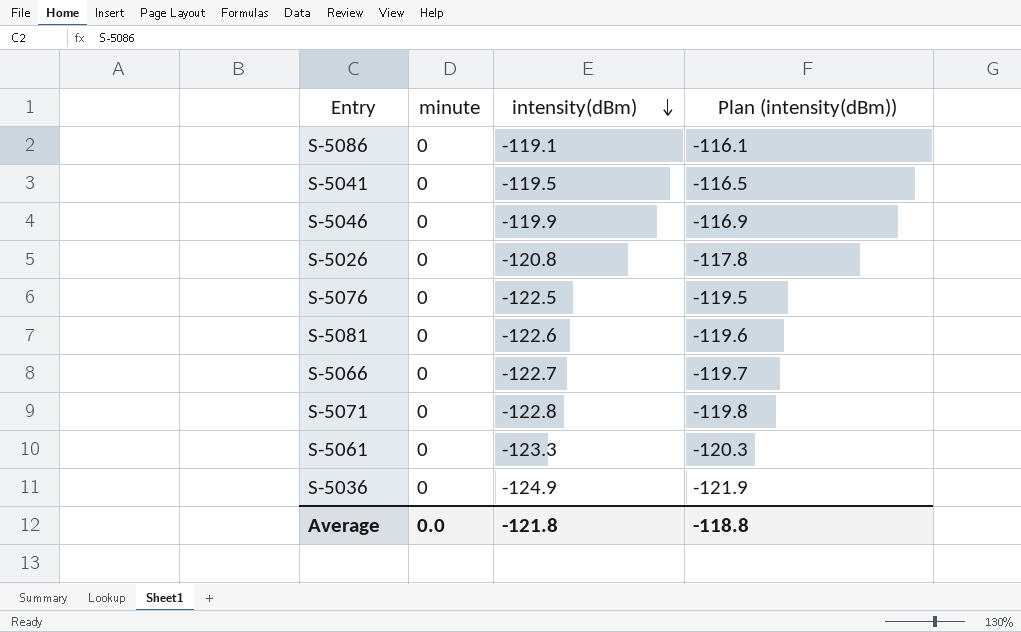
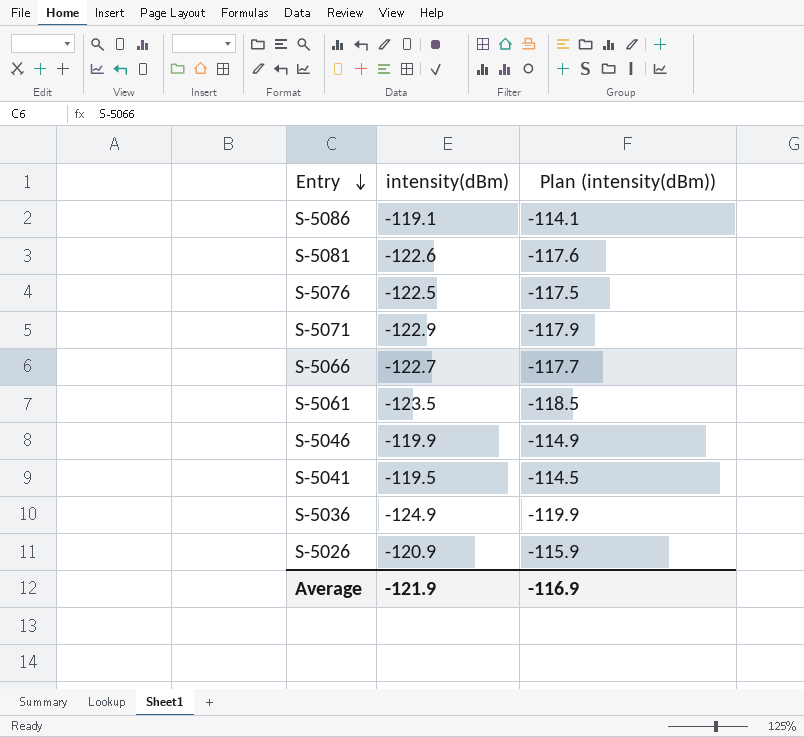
row order: intensity(dBm) descending -> Entry descending
column minute | position: 2 -> none
column Plan (intensity(dBm)) | formula: [intensity(dBm)] + 3 -> [intensity(dBm)] + 5
S-5071 | intensity(dBm): -122.8 -> -122.9
S-5061 | intensity(dBm): -123.3 -> -123.5
S-5026 | intensity(dBm): -120.8 -> -120.9
Average | intensity(dBm): -121.8 -> -121.9
Average | Plan (intensity(dBm)): -118.8 -> -116.9

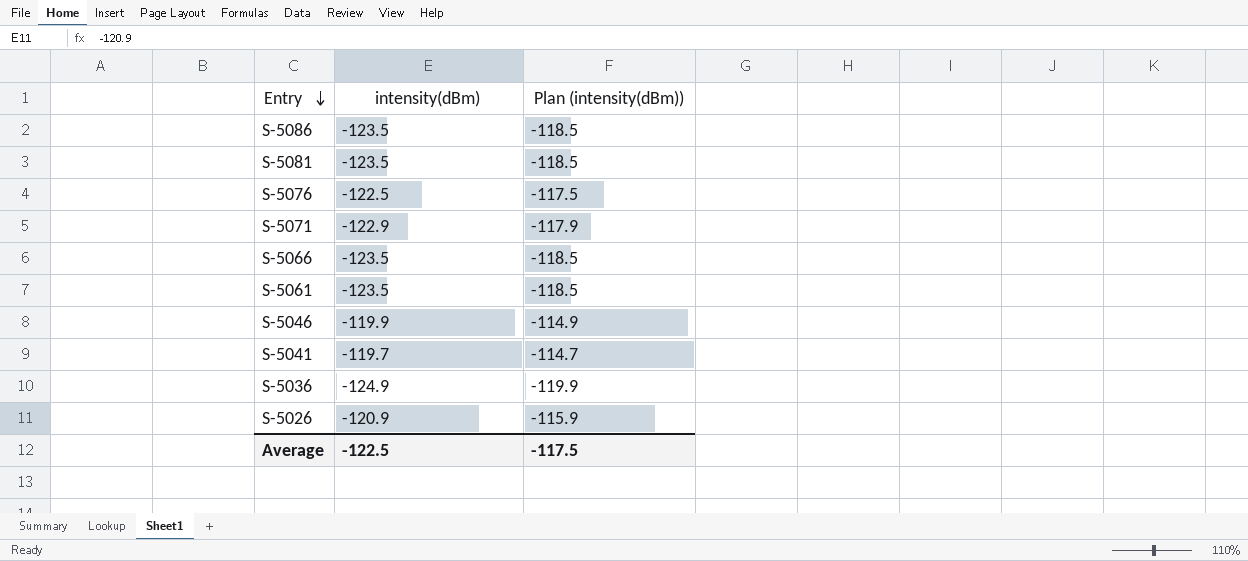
S-5086 | intensity(dBm): -119.1 -> -123.5
S-5086 | Plan (intensity(dBm)): -114.1 -> -118.5
S-5081 | intensity(dBm): -122.6 -> -123.5
S-5081 | Plan (intensity(dBm)): -117.6 -> -118.5
S-5066 | intensity(dBm): -122.7 -> -123.5
S-5066 | Plan (intensity(dBm)): -117.7 -> -118.5
S-5041 | intensity(dBm): -119.5 -> -119.7
S-5041 | Plan (intensity(dBm)): -114.5 -> -114.7
Average | intensity(dBm): -121.9 -> -122.5
Average | Plan (intensity(dBm)): -116.9 -> -117.5

